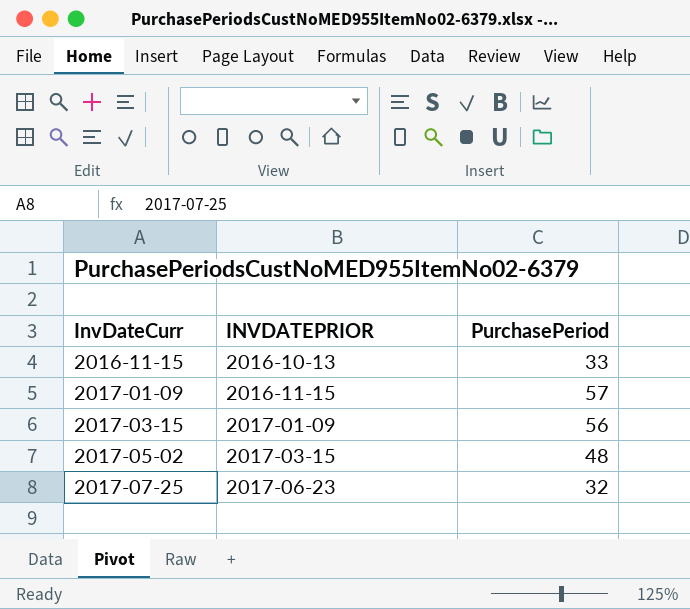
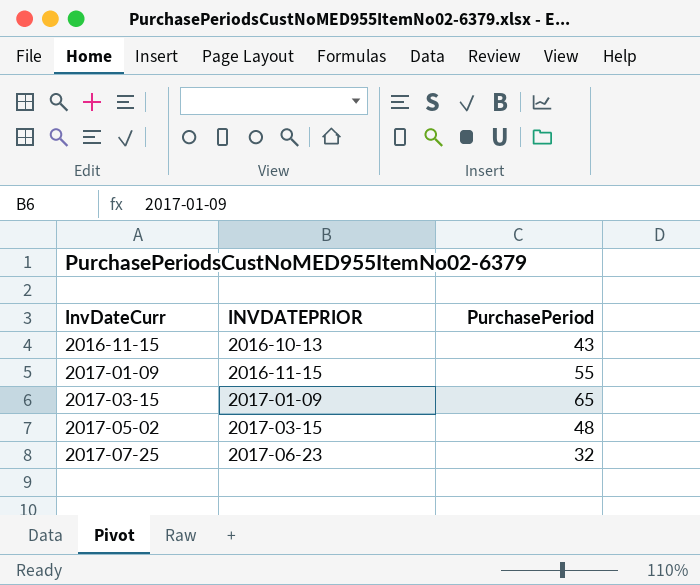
2016-11-15 | PurchasePeriod: 33 -> 43
2017-01-09 | PurchasePeriod: 57 -> 55
2017-03-15 | PurchasePeriod: 56 -> 65

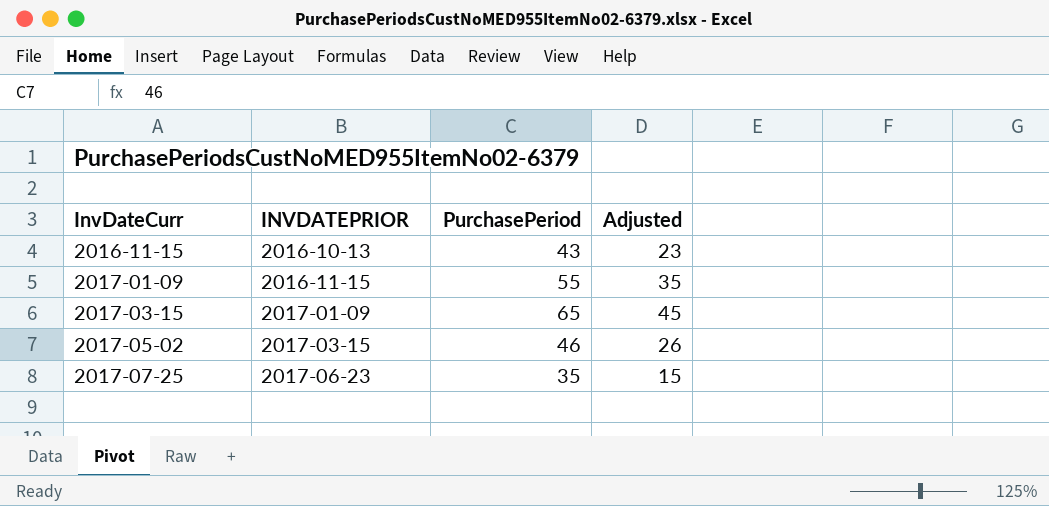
column Adjusted | formula: none -> [PurchasePeriod] - 20
2017-05-02 | PurchasePeriod: 48 -> 46
2017-07-25 | PurchasePeriod: 32 -> 35

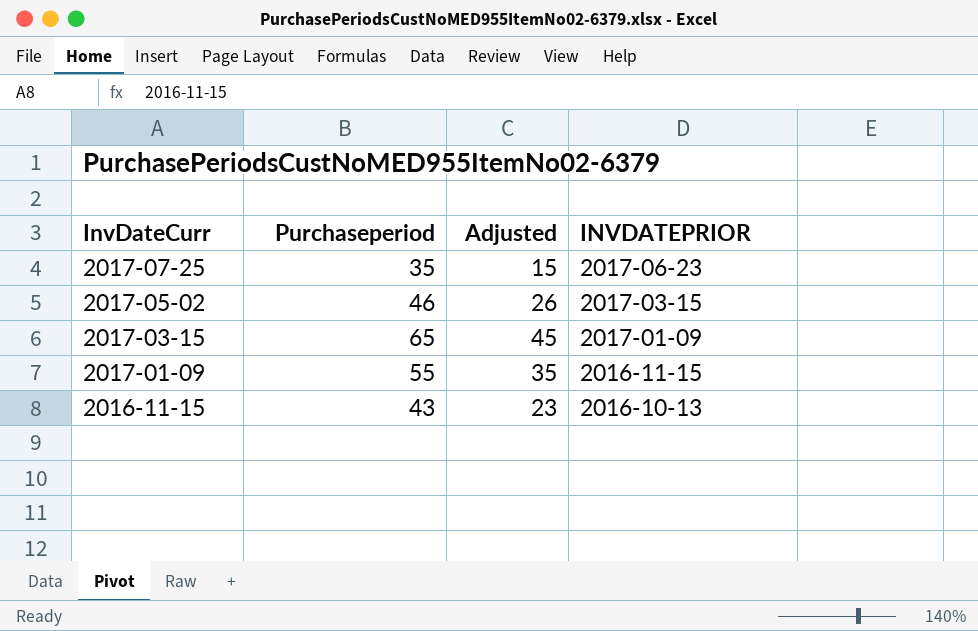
row order: InvDateCurr ascending -> InvDateCurr descending
column name: PurchasePeriod -> Purchaseperiod
column INVDATEPRIOR | position: 2 -> 4

